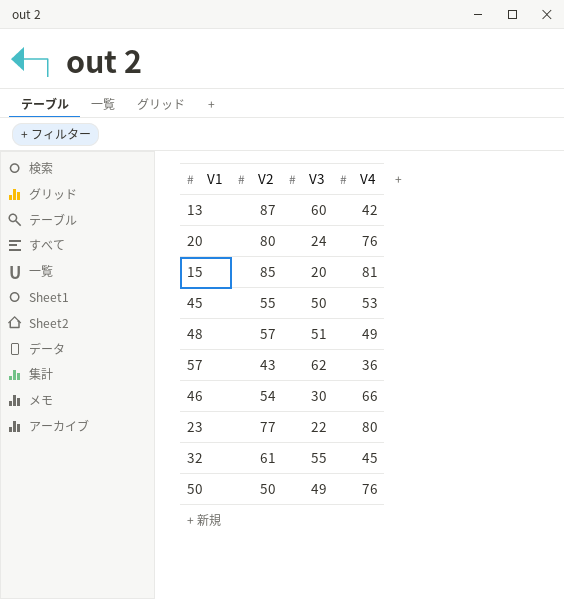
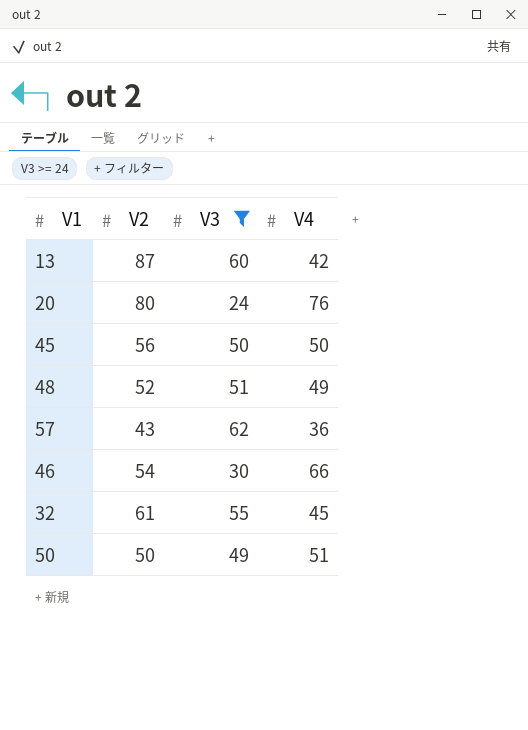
filter: none -> V3 >= 24
45 | V2: 55 -> 56
45 | V4: 53 -> 50
48 | V2: 57 -> 52
50 | V4: 76 -> 51

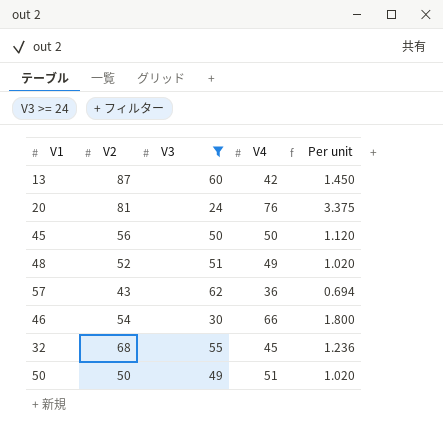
column Per unit | formula: none -> [V2] / [V3]
20 | V2: 80 -> 81
32 | V2: 61 -> 68

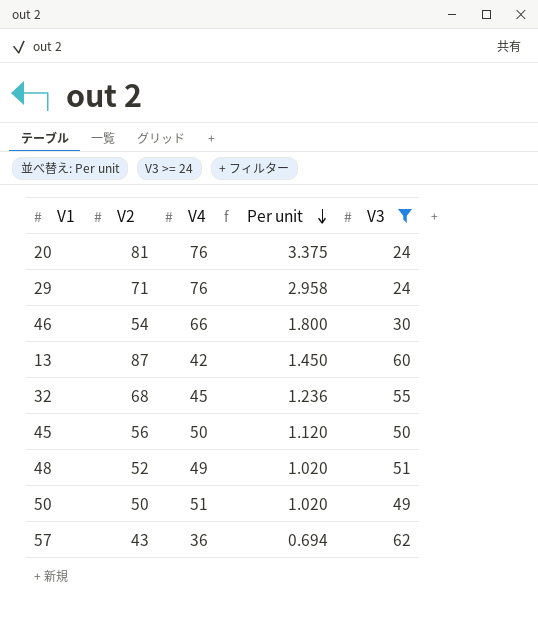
row order: none -> Per unit descending
column V3 | position: 3 -> 5
row 29: none -> 71 | 76 | 2.958 | 24

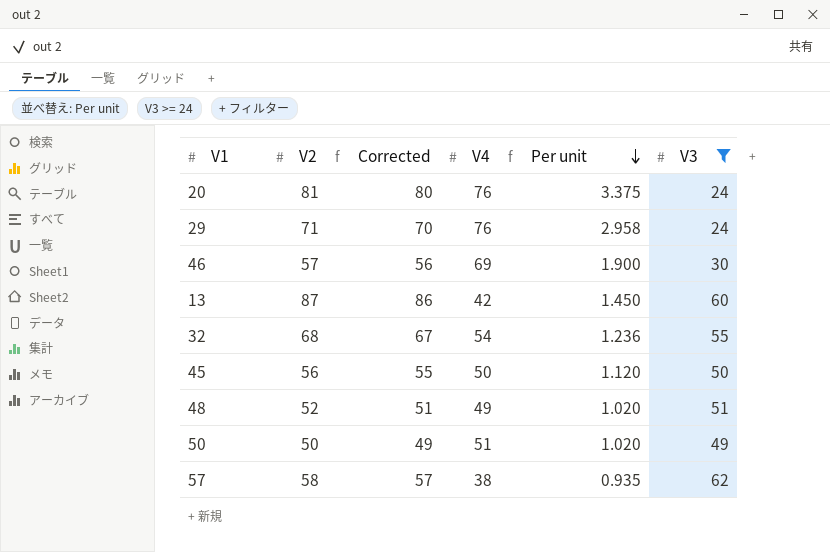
column Corrected | formula: none -> [V2] - 1
46 | V2: 54 -> 57
46 | V4: 66 -> 69
46 | Per unit: 1.800 -> 1.900
32 | V4: 45 -> 54
57 | V2: 43 -> 58
57 | V4: 36 -> 38
57 | Per unit: 0.694 -> 0.935

